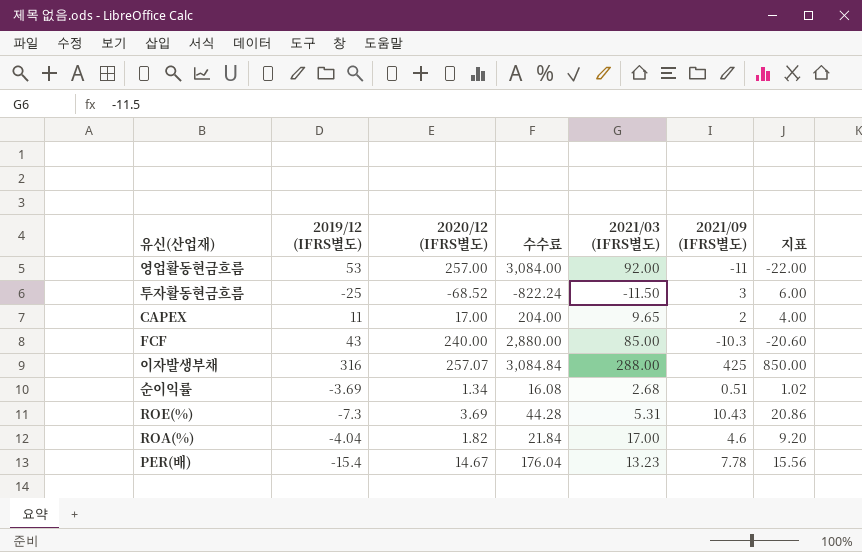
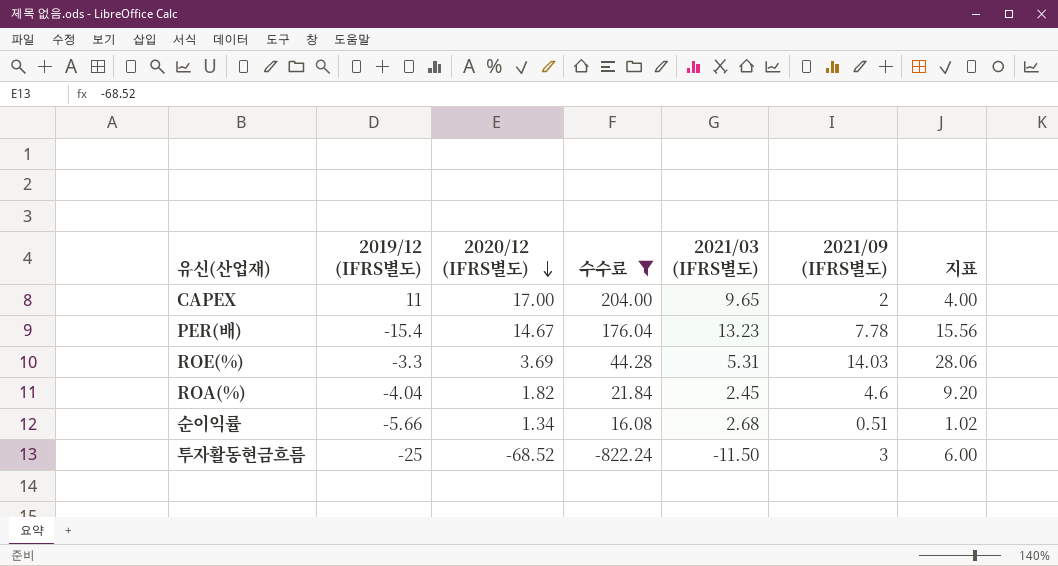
filter: none -> 수수료 <= 204.00
row order: none -> 2020/12 (IFRS별도) descending
ROE(%) | 2019/12 (IFRS별도): -7.3 -> -3.3
ROE(%) | 2021/09 (IFRS별도): 10.43 -> 14.03
ROE(%) | 지표: 20.86 -> 28.06
ROA(%) | 2021/03 (IFRS별도): 17.00 -> 2.45
순이익률 | 2019/12 (IFRS별도): -3.69 -> -5.66

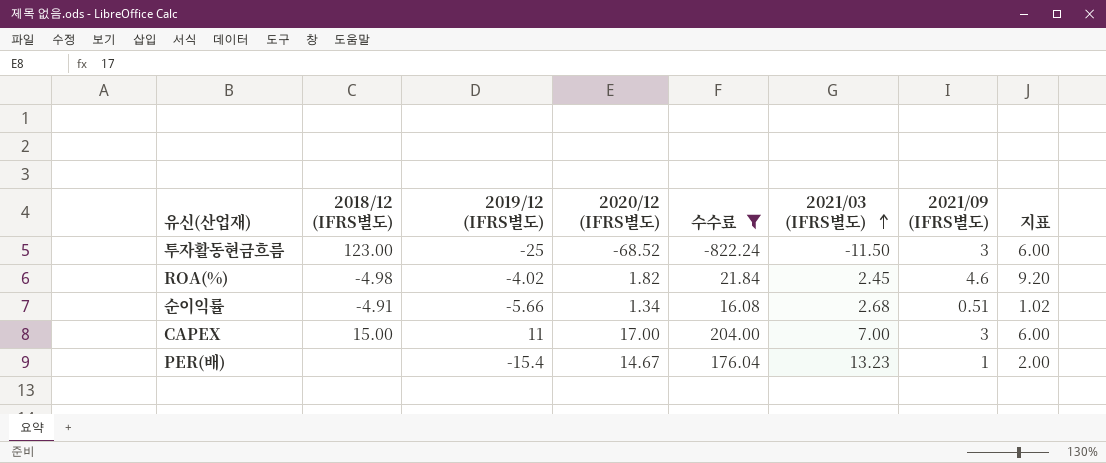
row order: 2020/12 (IFRS별도) descending -> 2021/03 (IFRS별도) ascending
column 2018/12 (IFRS별도) | position: none -> 2
row ROE(%): -3.3 | 3.69 | 44.28 | 5.31 | 14.03 | 28.06 -> none
ROA(%) | 2019/12 (IFRS별도): -4.04 -> -4.02
CAPEX | 2021/03 (IFRS별도): 9.65 -> 7.00
CAPEX | 2021/09 (IFRS별도): 2 -> 3
CAPEX | 지표: 4.00 -> 6.00
PER(배) | 2021/09 (IFRS별도): 7.78 -> 1
PER(배) | 지표: 15.56 -> 2.00

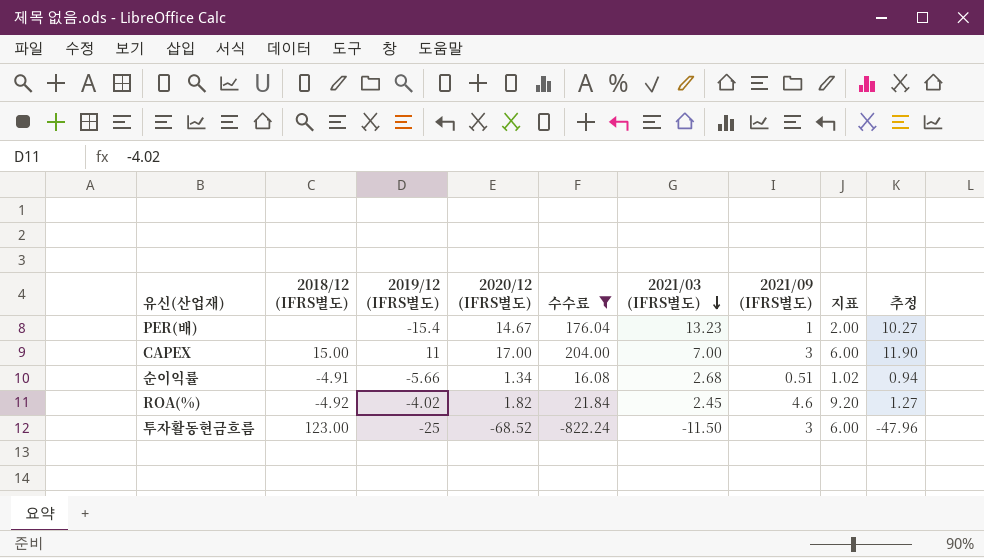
row order: 2021/03 (IFRS별도) ascending -> 2021/03 (IFRS별도) descending
column 추정 | formula: none -> [2020/12 (IFRS별도)] * 0.7
ROA(%) | 2018/12 (IFRS별도): -4.98 -> -4.92

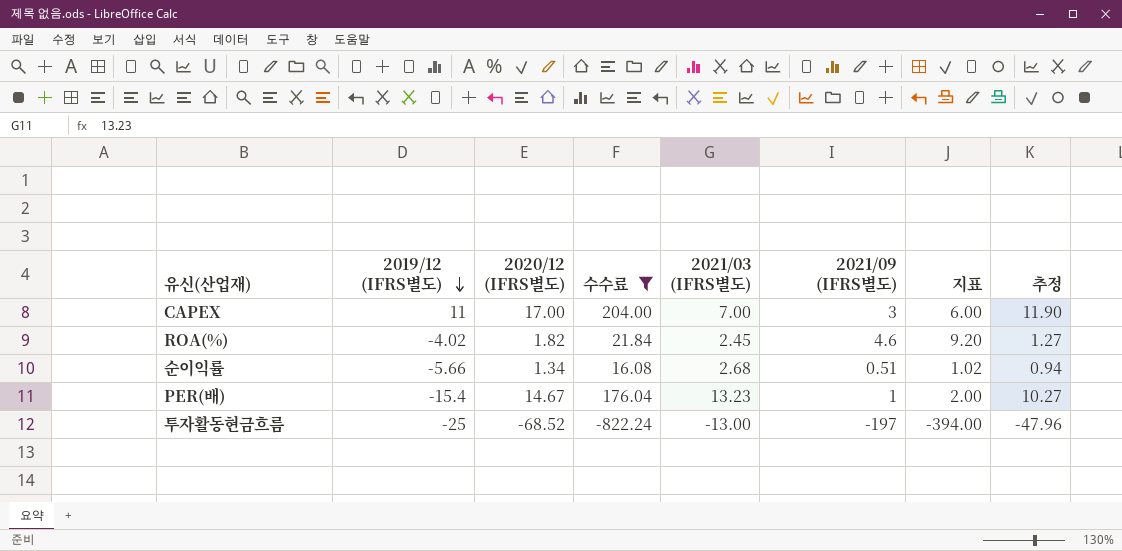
row order: 2021/03 (IFRS별도) descending -> 2019/12 (IFRS별도) descending
column 2018/12 (IFRS별도) | position: 2 -> none
투자활동현금흐름 | 2021/03 (IFRS별도): -11.50 -> -13.00
투자활동현금흐름 | 2021/09 (IFRS별도): 3 -> -197
투자활동현금흐름 | 지표: 6.00 -> -394.00

